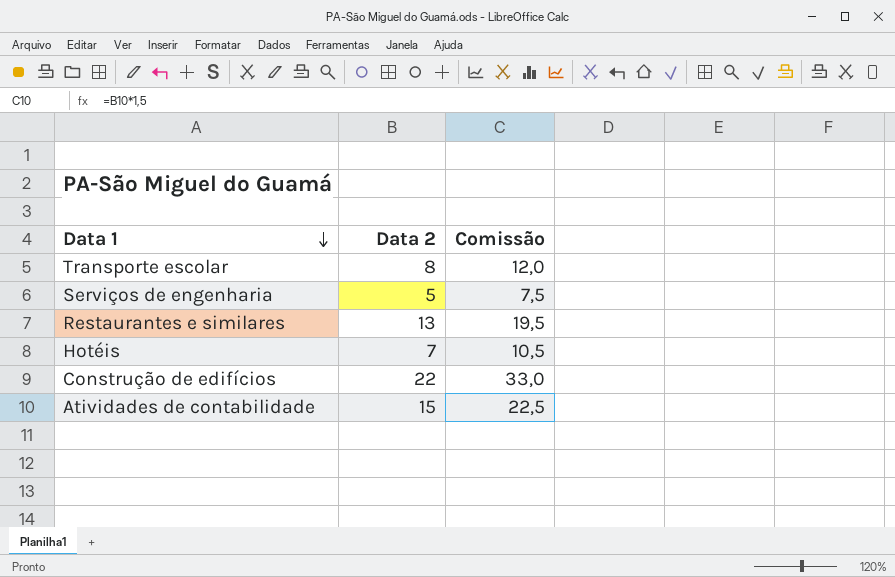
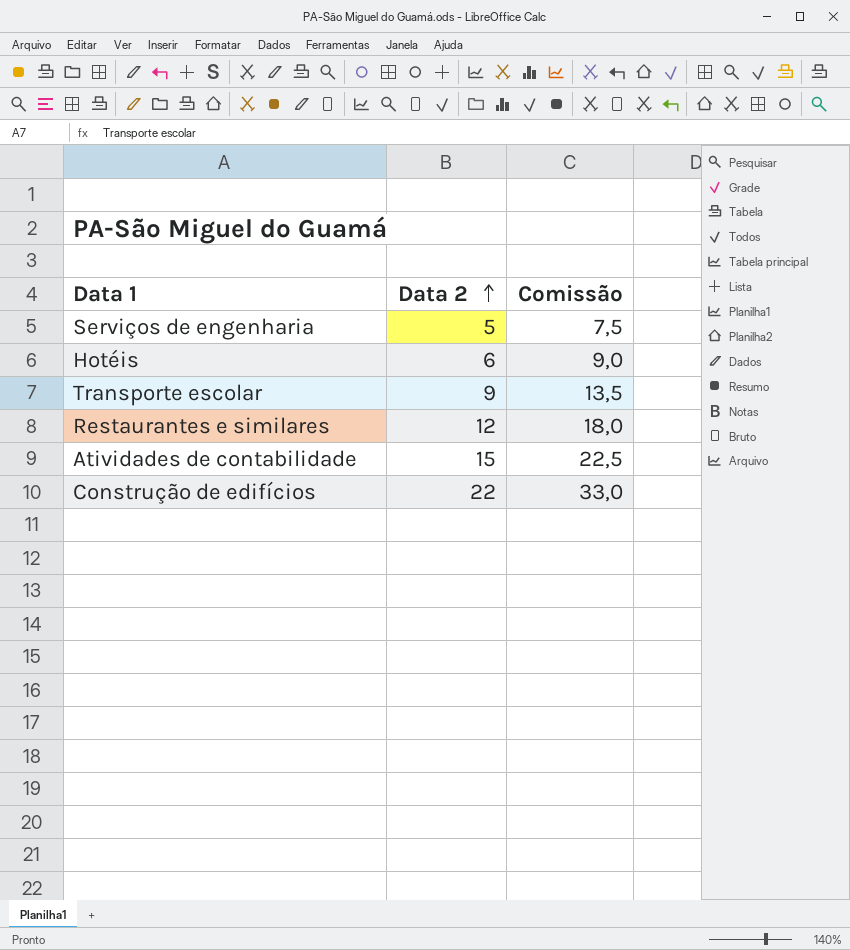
row order: Data 1 descending -> Data 2 ascending
Hotéis | Data 2: 7 -> 6
Hotéis | Comissão: 10,5 -> 9,0
Transporte escolar | Data 2: 8 -> 9
Transporte escolar | Comissão: 12,0 -> 13,5
Restaurantes e similares | Data 2: 13 -> 12
Restaurantes e similares | Comissão: 19,5 -> 18,0

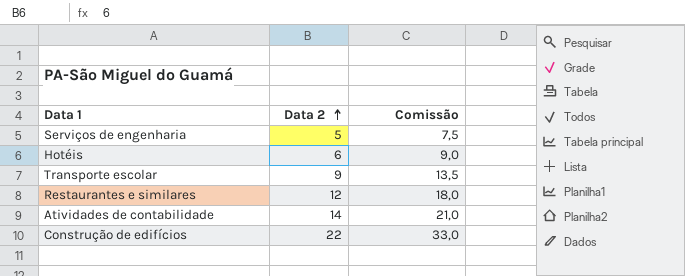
Atividades de contabilidade | Data 2: 15 -> 14
Atividades de contabilidade | Comissão: 22,5 -> 21,0

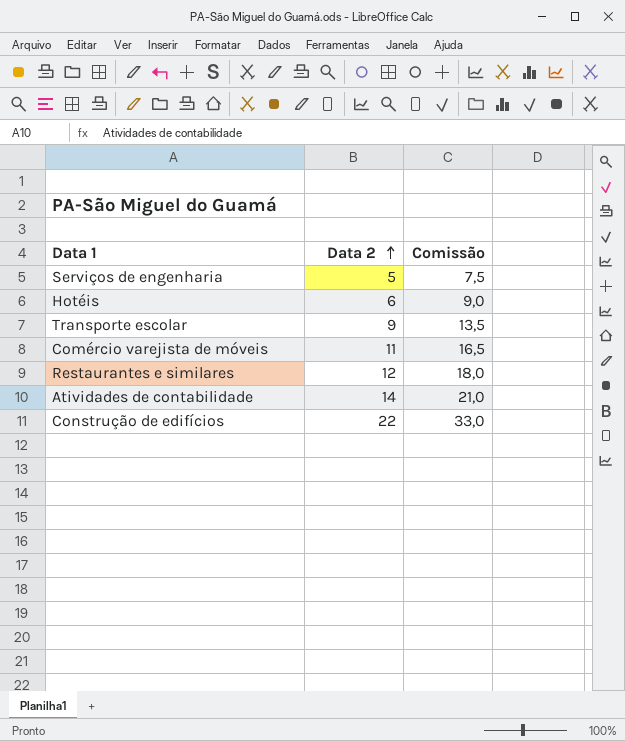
row Comércio varejista de móveis: none -> 11 | 16,5

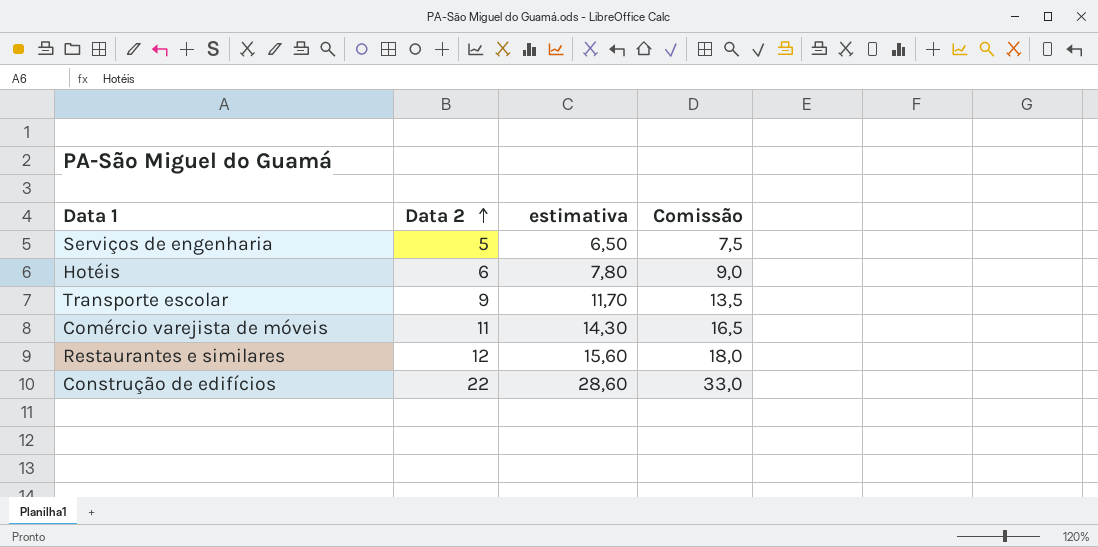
column estimativa | formula: none -> [Data 2] * 1,3
row Atividades de contabilidade: 14 | 21,0 -> none

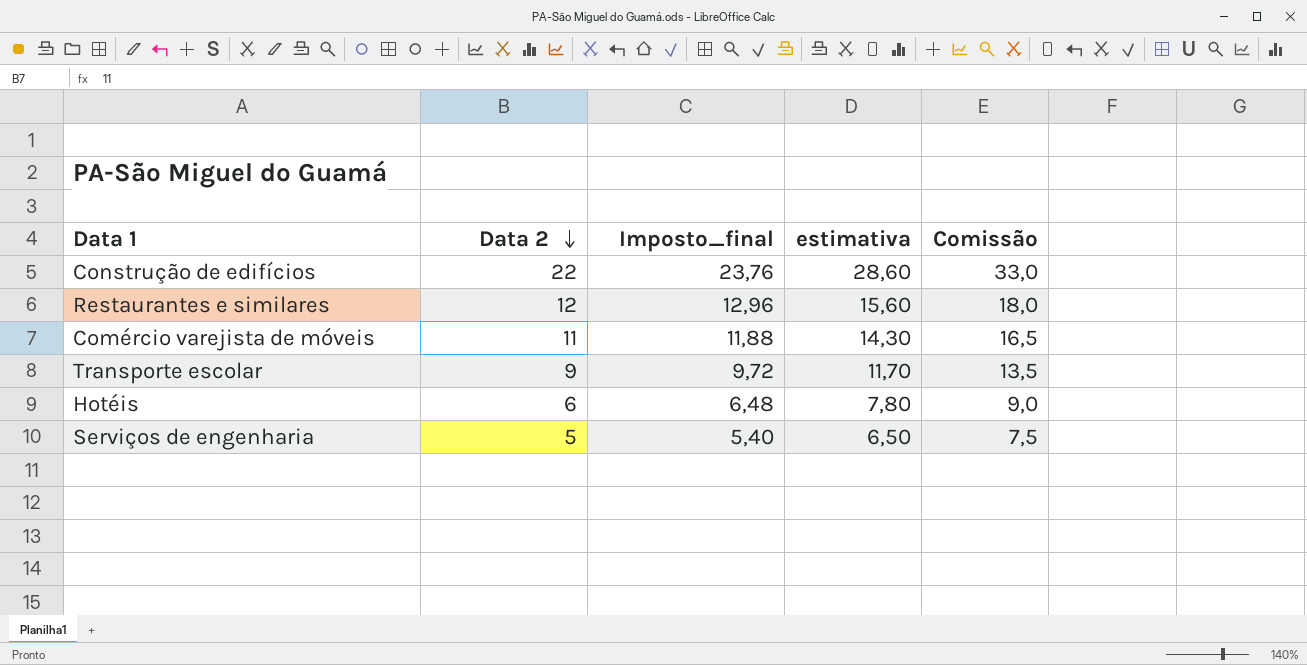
row order: Data 2 ascending -> Data 2 descending
column Imposto_final | formula: none -> [Data 2] * 1,08

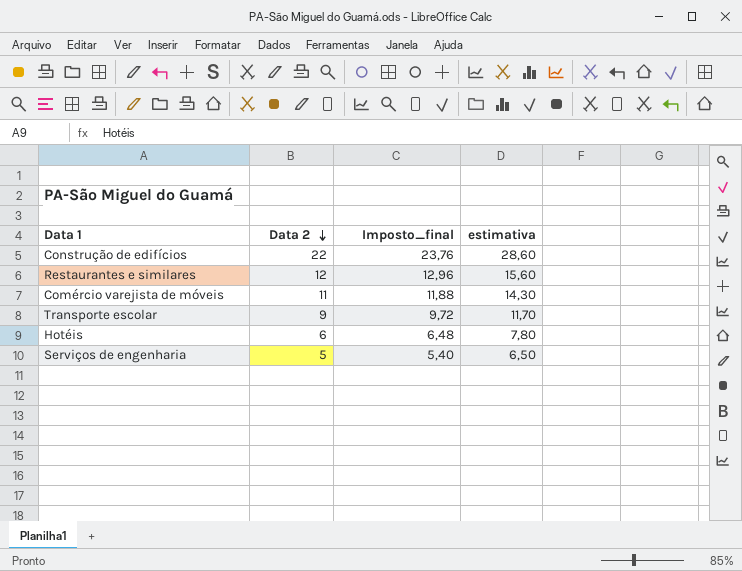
column Comissão | formula: [Data 2] * 1,5 -> none

